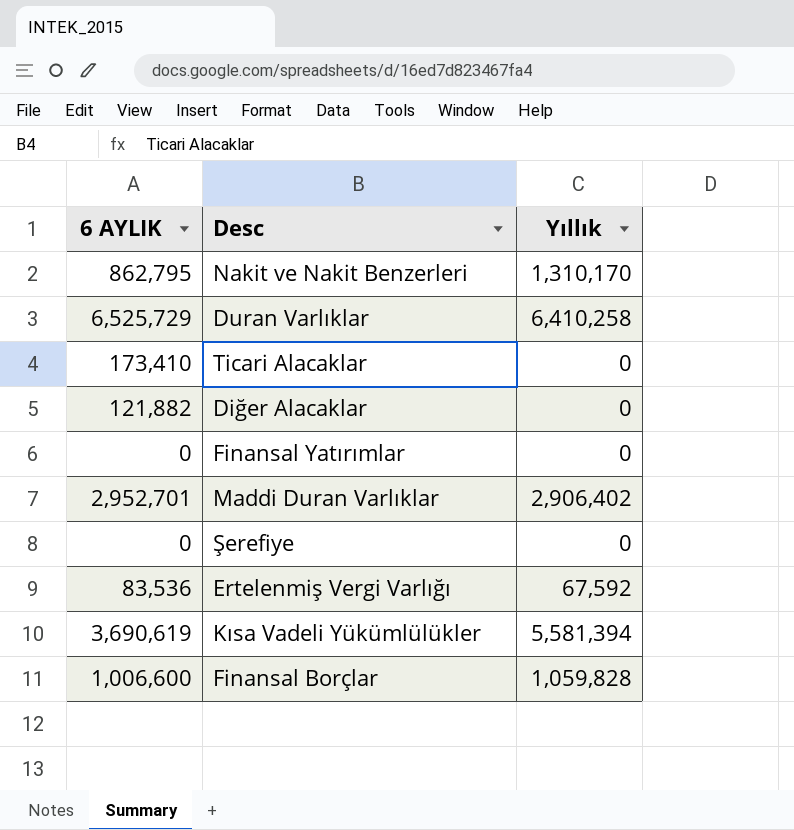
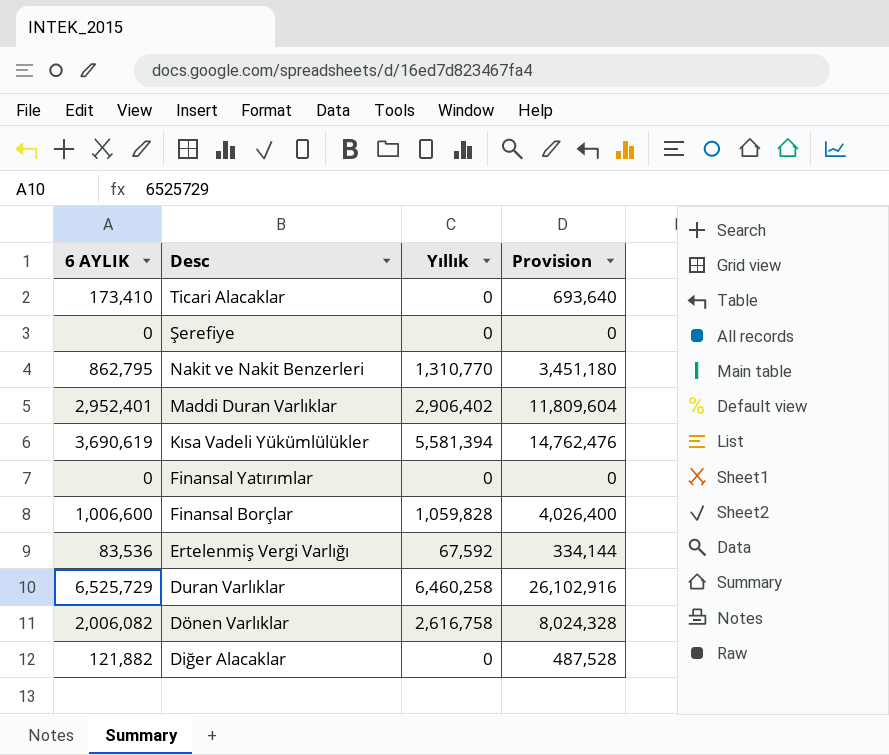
row order: none -> Desc descending
column Provision | formula: none -> [6 AYLIK] * 4
Nakit ve Nakit Benzerleri | Yıllık: 1,310,170 -> 1,310,770
Maddi Duran Varlıklar | 6 AYLIK: 2,952,701 -> 2,952,401
Duran Varlıklar | Yıllık: 6,410,258 -> 6,460,258
row Dönen Varlıklar: none -> 2,006,082 | 2,616,758 | 8,024,328

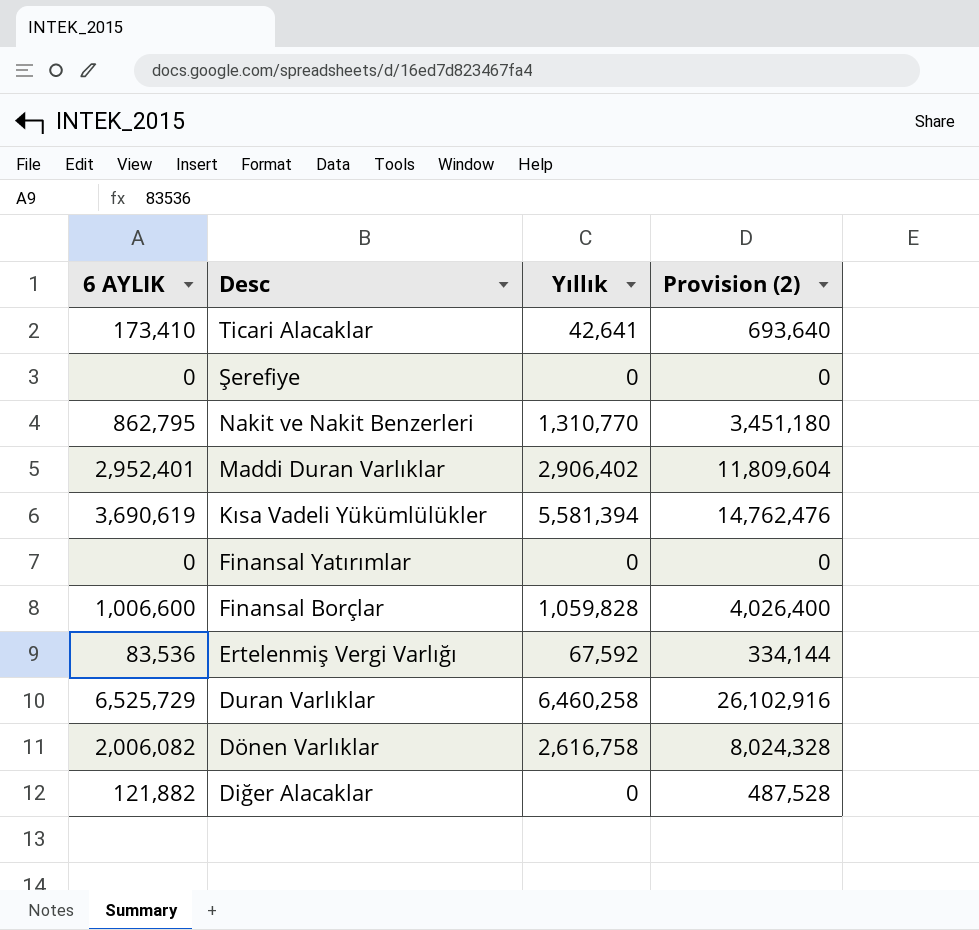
column name: Provision -> Provision (2)
Ticari Alacaklar | Yıllık: 0 -> 42,641

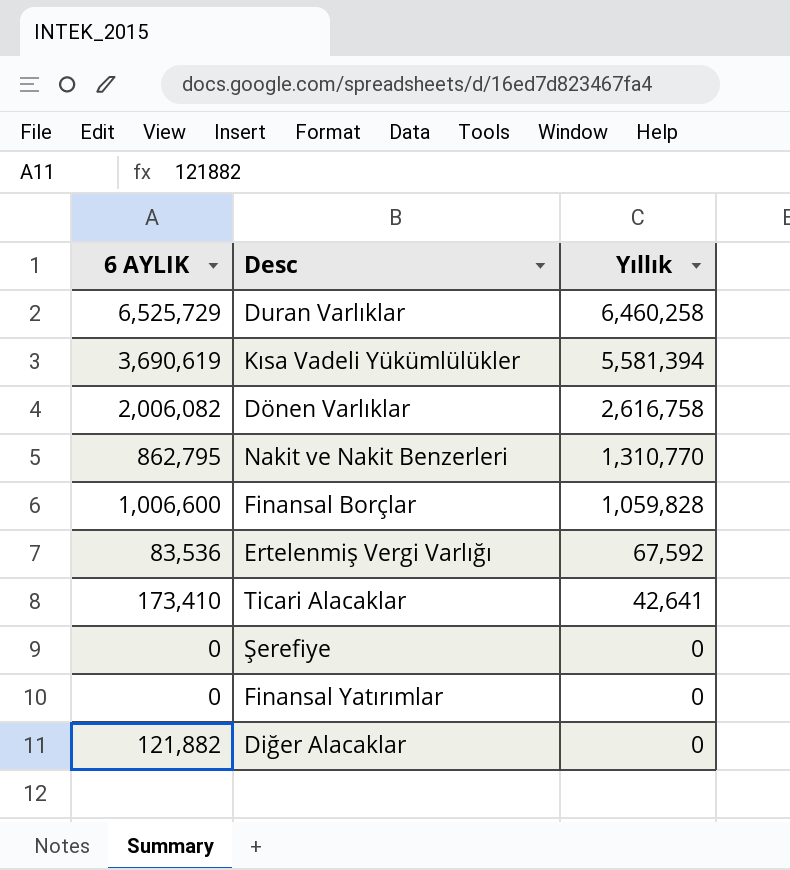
row order: Desc descending -> Yıllık descending
column Provision (2) | formula: [6 AYLIK] * 4 -> none
row Maddi Duran Varlıklar: 2,952,401 | 2,906,402 | 11,809,604 -> none

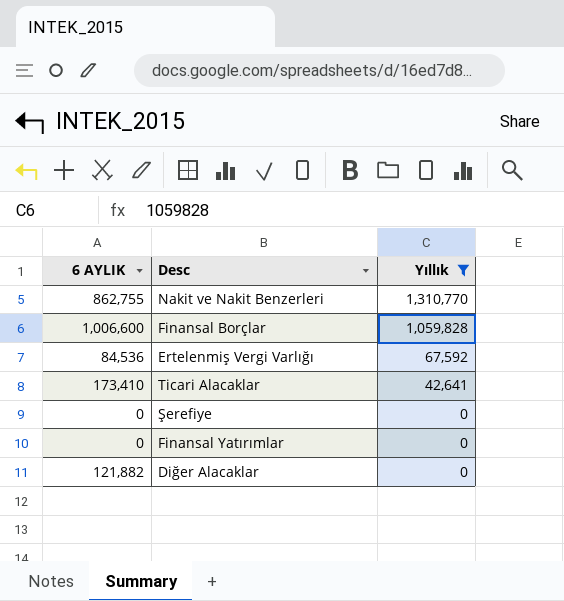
filter: none -> Yıllık <= 1,310,770
Nakit ve Nakit Benzerleri | 6 AYLIK: 862,795 -> 862,755
Ertelenmiş Vergi Varlığı | 6 AYLIK: 83,536 -> 84,536

